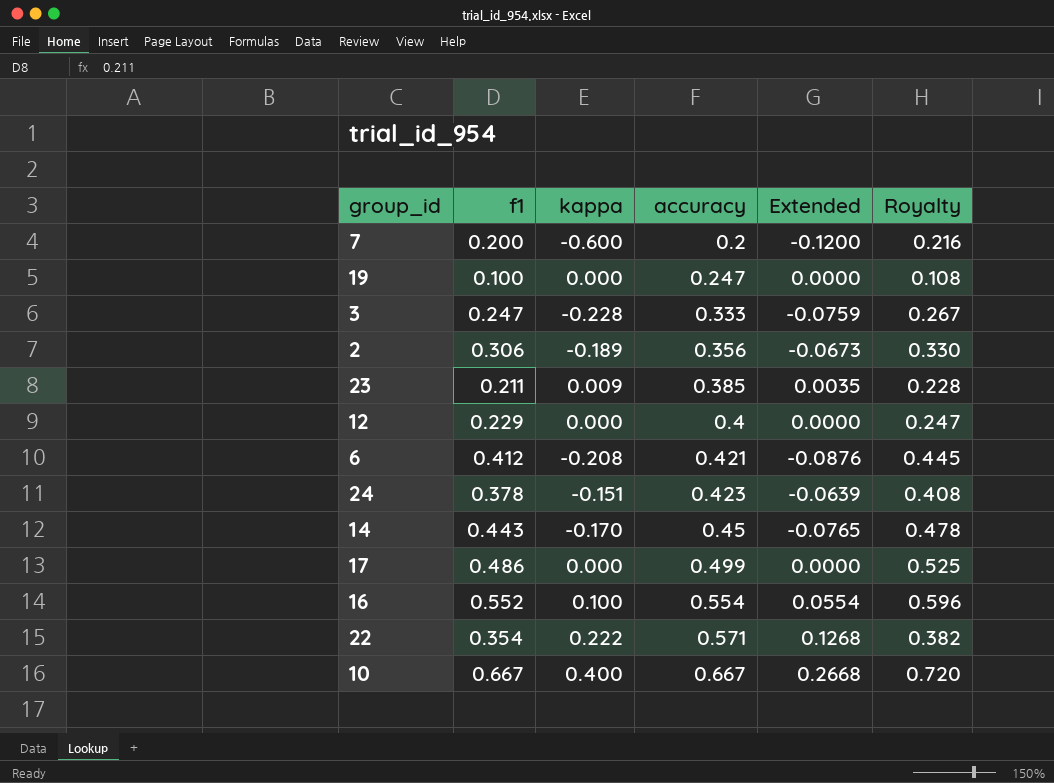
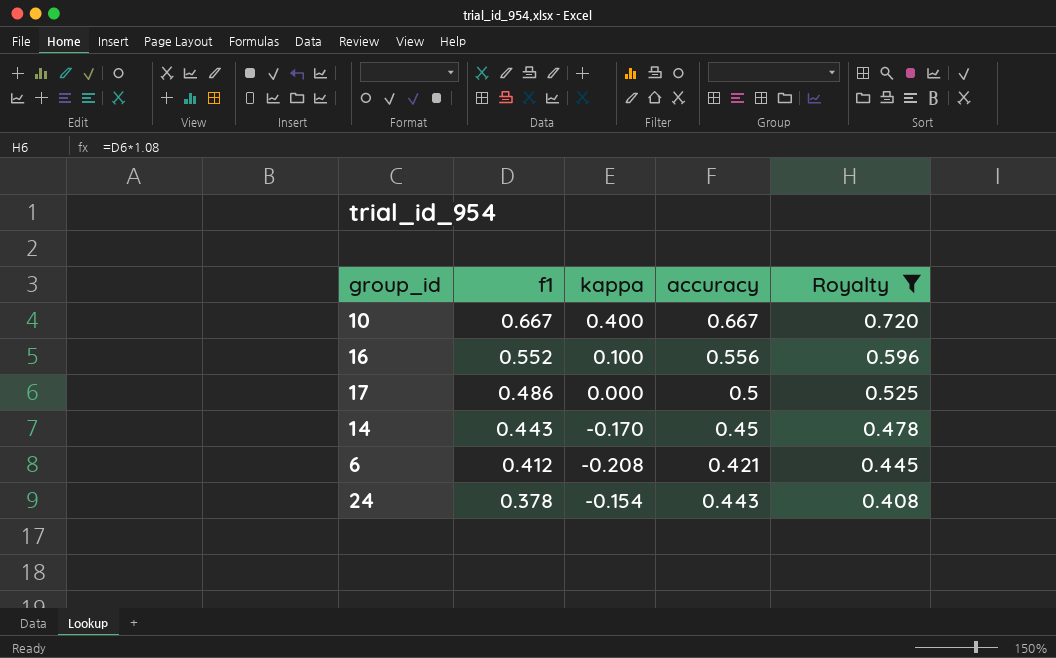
filter: none -> Royalty >= 0.408
row order: accuracy ascending -> f1 descending
column Extended | formula: [kappa] * [accuracy] -> none
16 | accuracy: 0.554 -> 0.556
17 | accuracy: 0.499 -> 0.5
24 | kappa: -0.151 -> -0.154
24 | accuracy: 0.423 -> 0.443

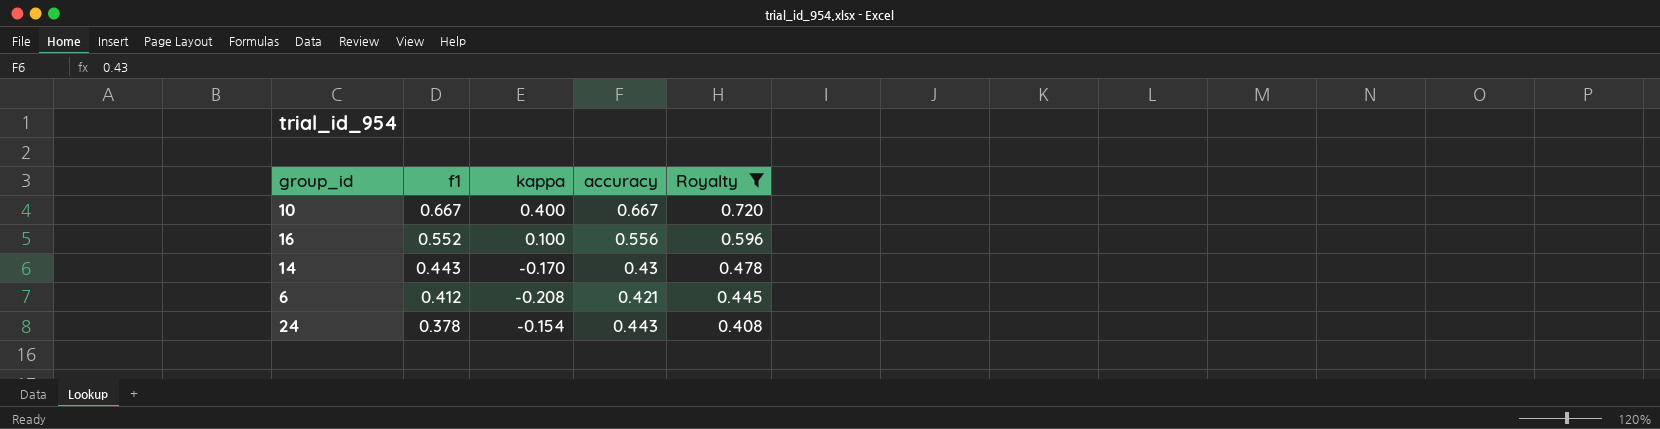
row 17: 0.486 | 0.000 | 0.5 | 0.525 -> none
14 | accuracy: 0.45 -> 0.43

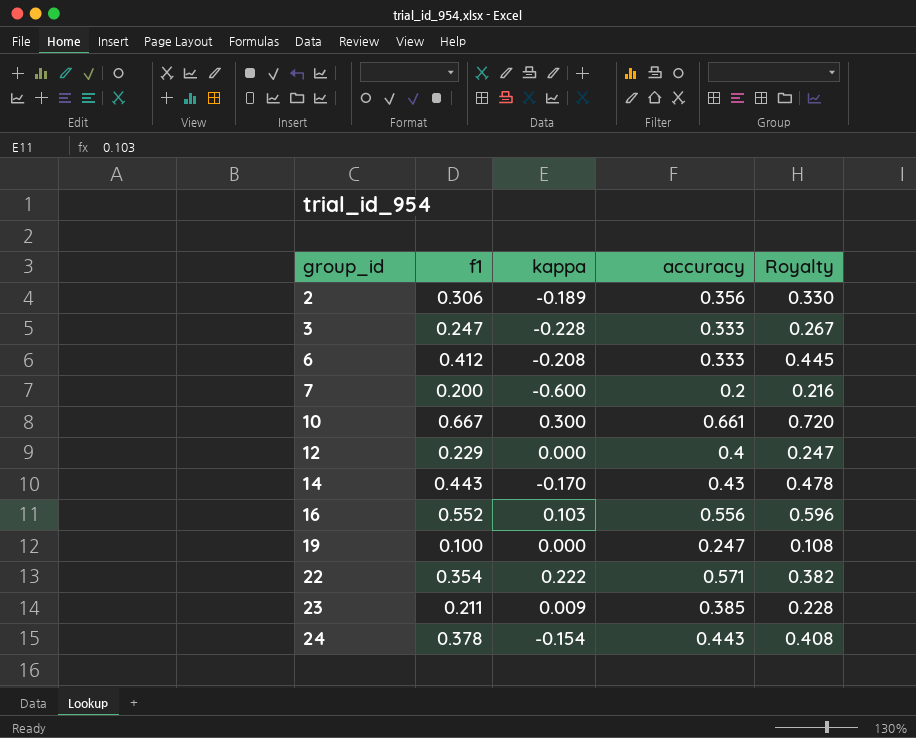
filter: Royalty >= 0.408 -> none
row order: f1 descending -> group_id ascending
6 | accuracy: 0.421 -> 0.333
10 | kappa: 0.400 -> 0.300
10 | accuracy: 0.667 -> 0.661
16 | kappa: 0.100 -> 0.103

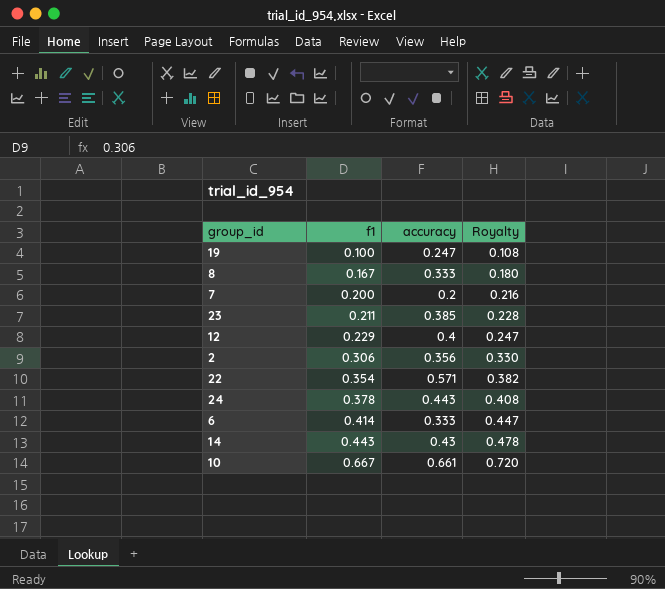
row order: group_id ascending -> f1 ascending
column kappa | position: 3 -> none
row 3: 0.247 | -0.228 | 0.333 | 0.267 -> none
row 16: 0.552 | 0.103 | 0.556 | 0.596 -> none
row 8: none -> 0.167 | 0.333 | 0.180
6 | f1: 0.412 -> 0.414
6 | Royalty: 0.445 -> 0.447

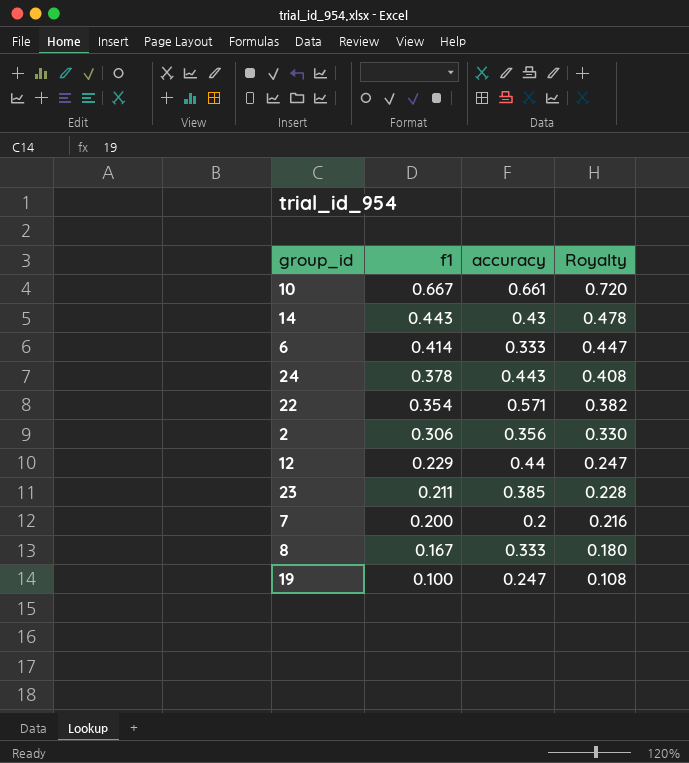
row order: f1 ascending -> f1 descending
12 | accuracy: 0.4 -> 0.44

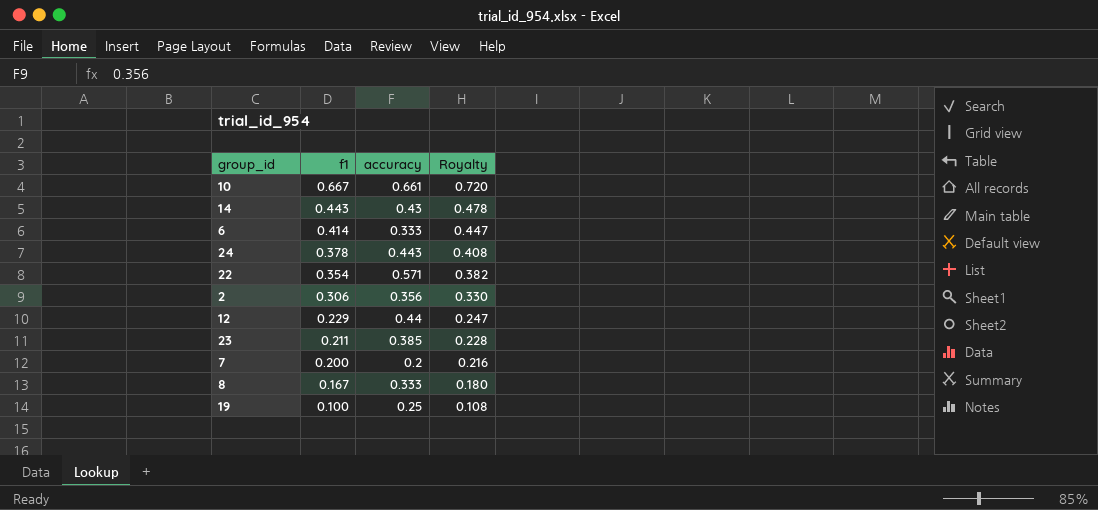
19 | accuracy: 0.247 -> 0.25

